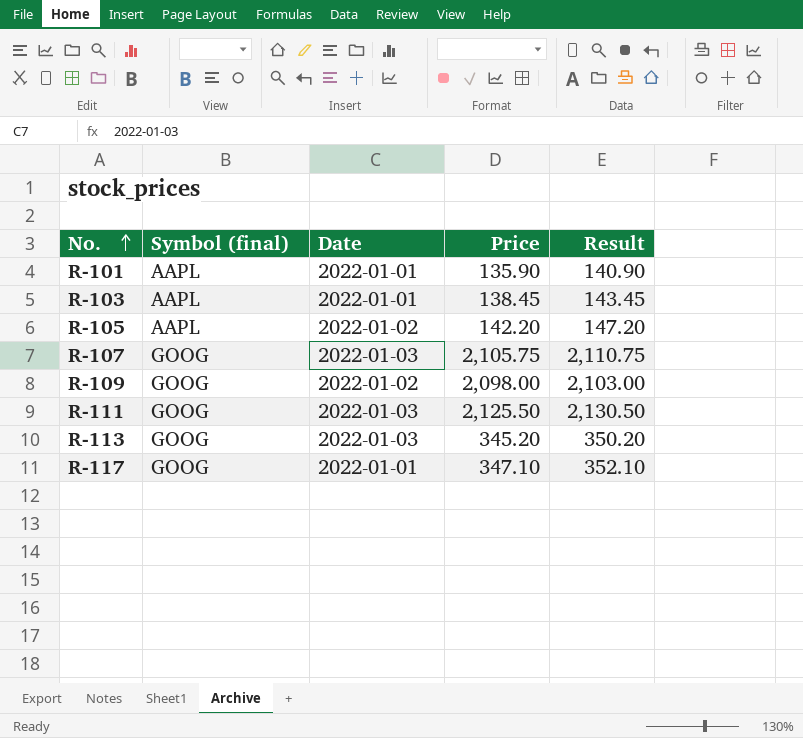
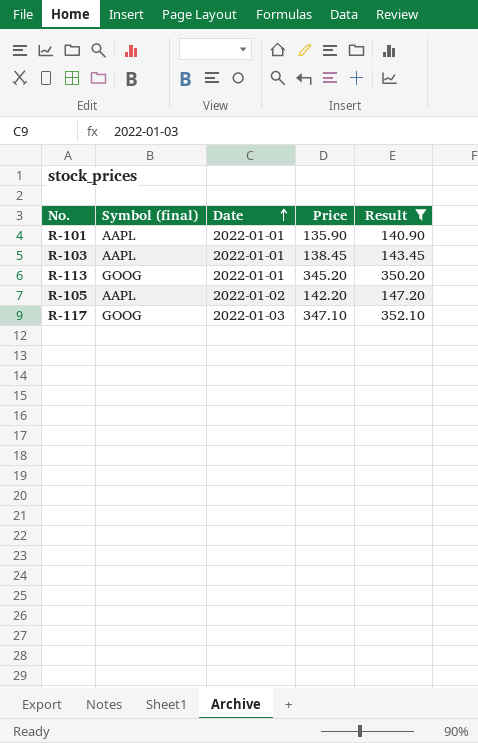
filter: none -> Result <= 352.10
row order: No. ascending -> Date ascending
R-113 | Date: 2022-01-03 -> 2022-01-01
R-117 | Date: 2022-01-01 -> 2022-01-03

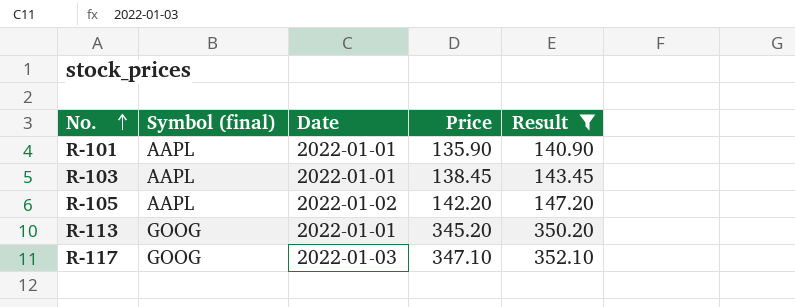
row order: Date ascending -> No. ascending

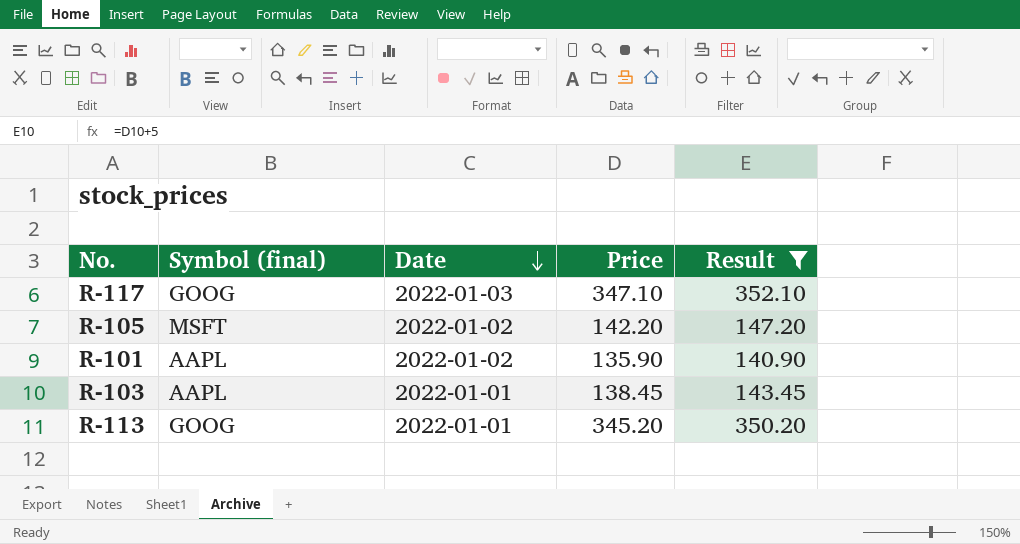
row order: No. ascending -> Date descending
R-105 | Symbol (final): AAPL -> MSFT
R-101 | Date: 2022-01-01 -> 2022-01-02

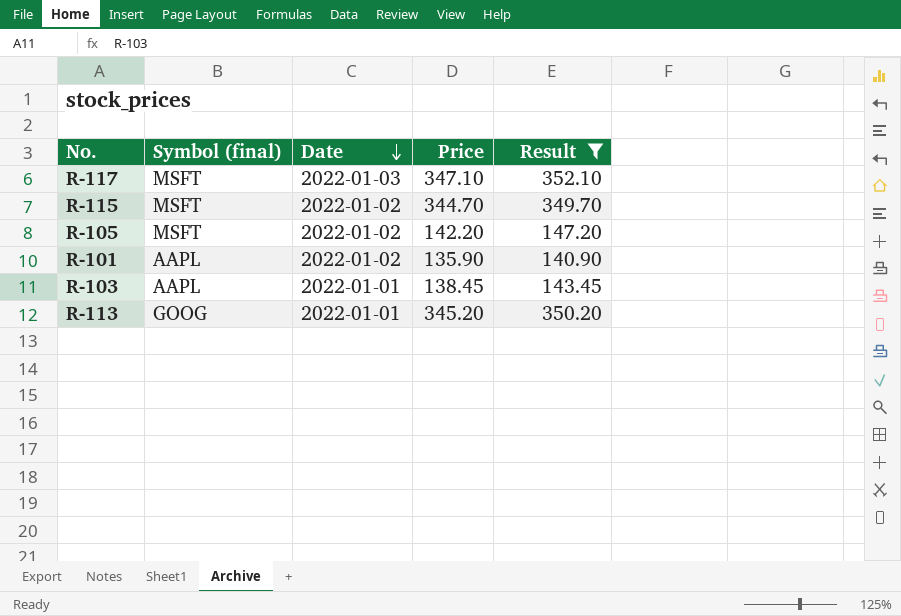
R-117 | Symbol (final): GOOG -> MSFT
row R-115: none -> MSFT | 2022-01-02 | 344.70 | 349.70

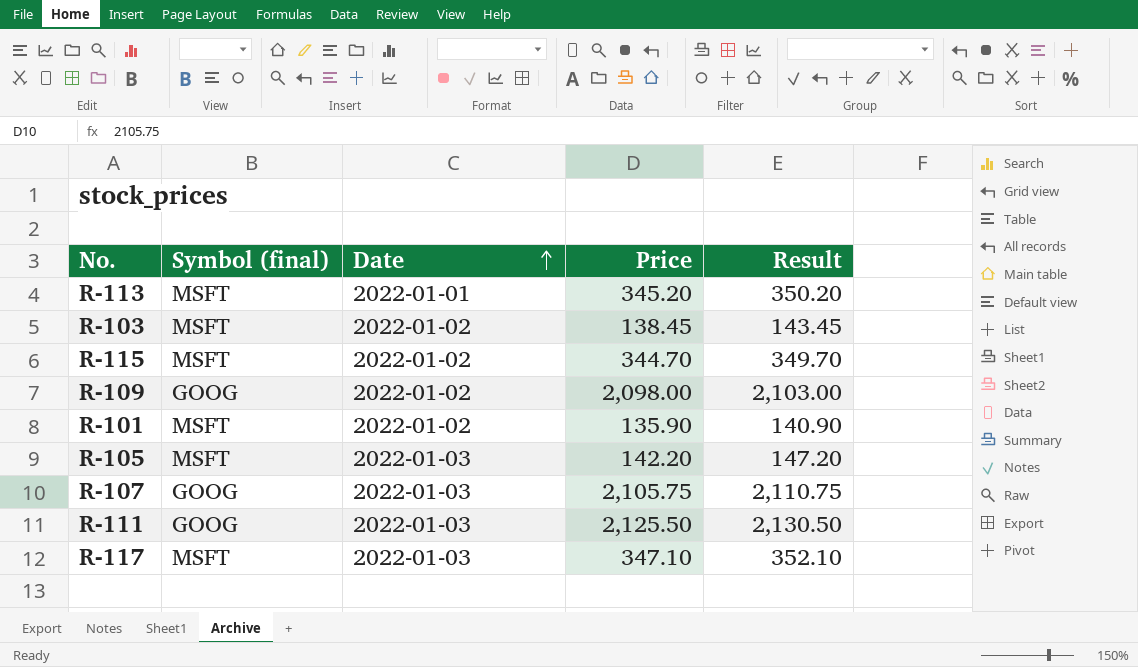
filter: Result <= 352.10 -> none
row order: Date descending -> Date ascending
R-113 | Symbol (final): GOOG -> MSFT
R-103 | Symbol (final): AAPL -> MSFT
R-103 | Date: 2022-01-01 -> 2022-01-02
R-101 | Symbol (final): AAPL -> MSFT
R-105 | Date: 2022-01-02 -> 2022-01-03

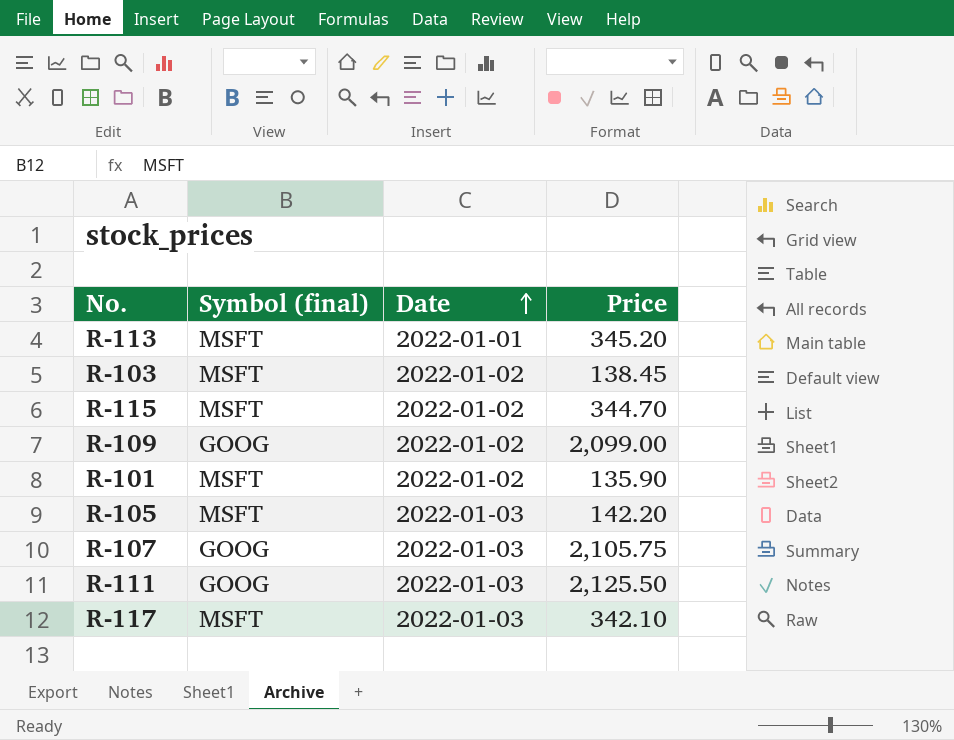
column Result | formula: [Price] + 5 -> none
R-109 | Price: 2,098.00 -> 2,099.00
R-117 | Price: 347.10 -> 342.10

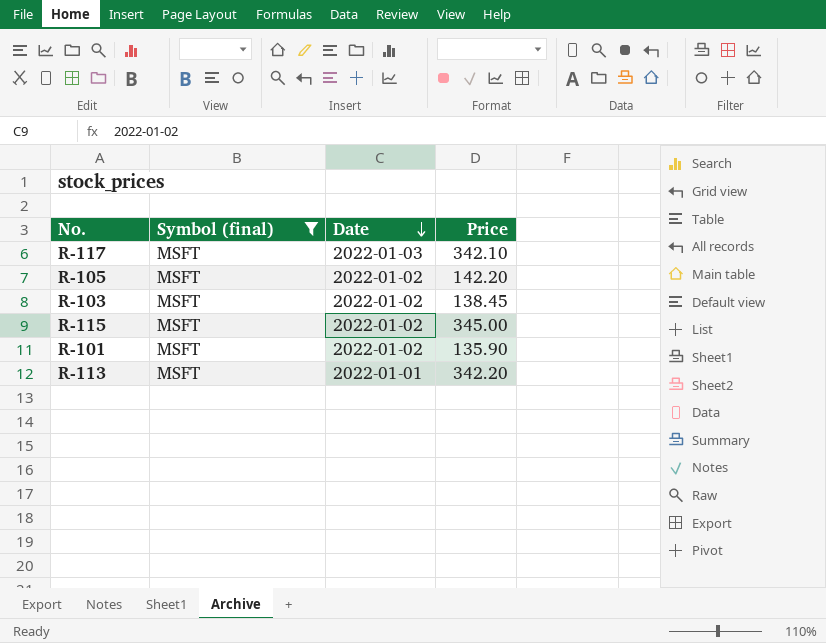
filter: none -> Symbol (final) = MSFT
row order: Date ascending -> Date descending
R-105 | Date: 2022-01-03 -> 2022-01-02
R-115 | Price: 344.70 -> 345.00
R-113 | Price: 345.20 -> 342.20

